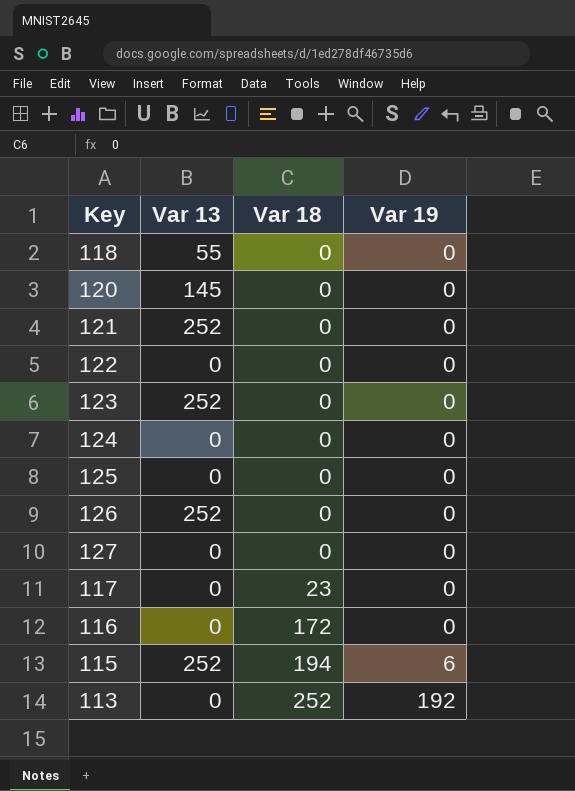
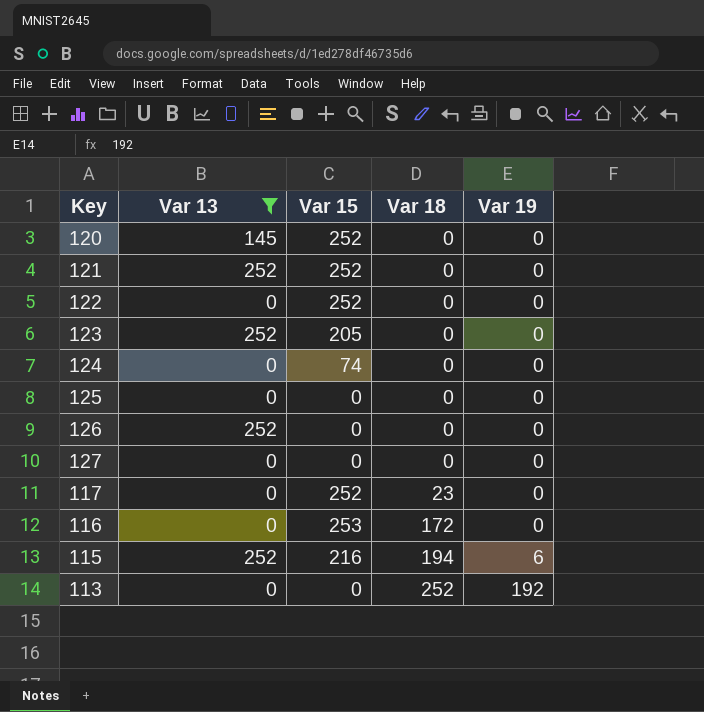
filter: none -> Var 13 != 55
column Var 15 | position: none -> 3

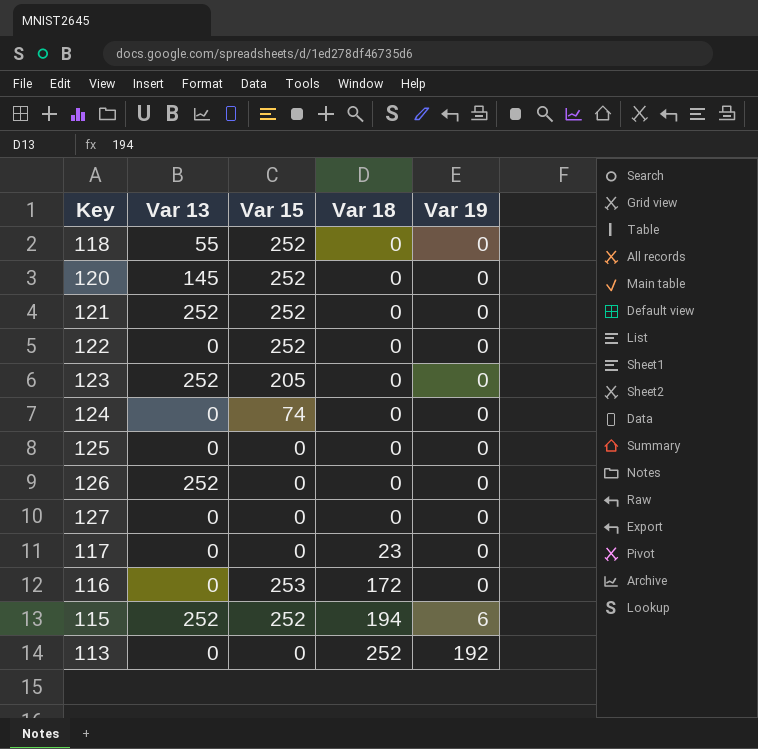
filter: Var 13 != 55 -> none
117 | Var 15: 252 -> 0
115 | Var 15: 216 -> 252

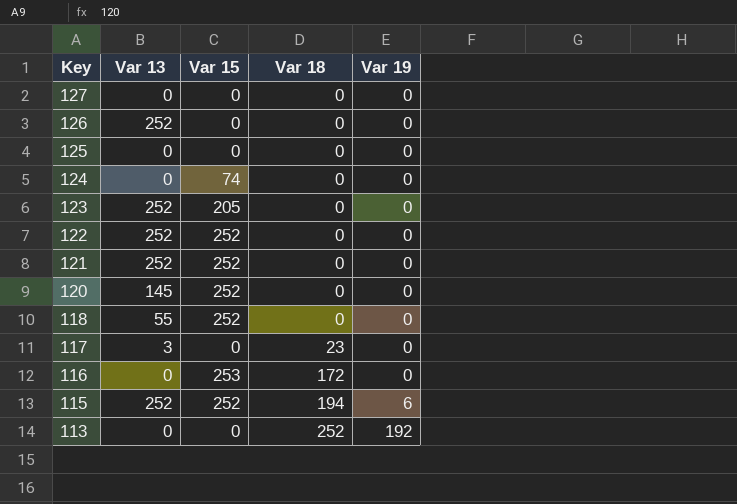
row order: Var 18 ascending -> Key descending
122 | Var 13: 0 -> 252
117 | Var 13: 0 -> 3

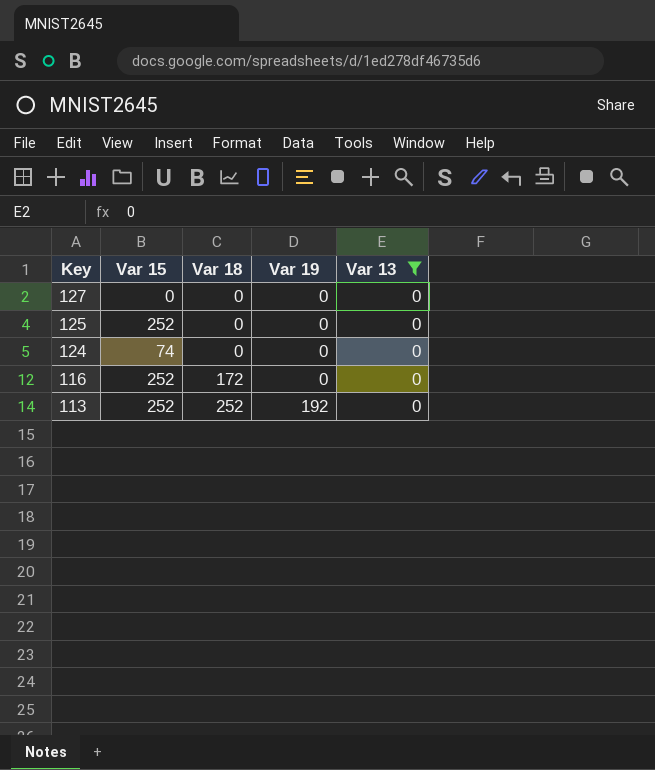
filter: none -> Var 13 = 0
column Var 13 | position: 2 -> 5
125 | Var 15: 0 -> 252
116 | Var 15: 253 -> 252
113 | Var 15: 0 -> 252

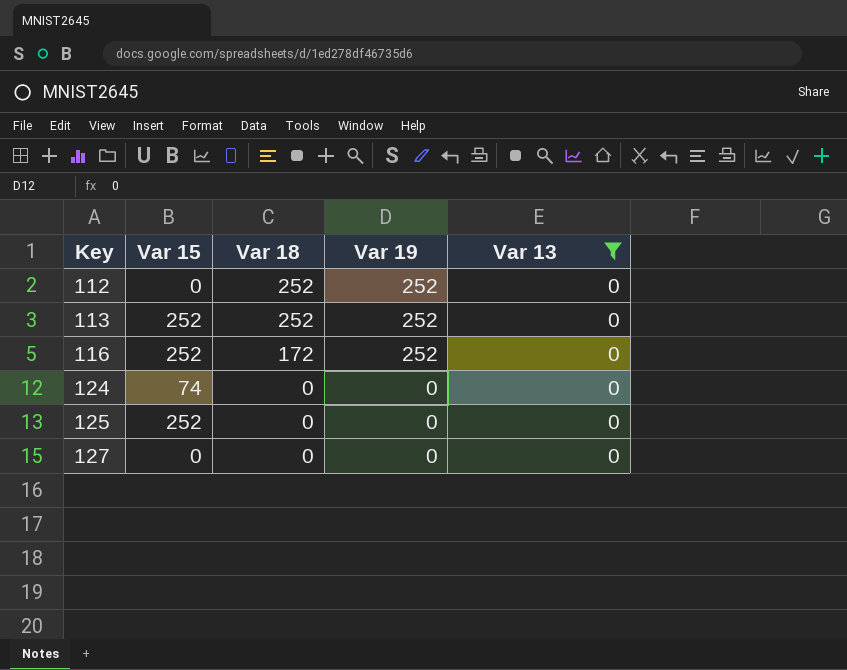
row order: Key descending -> Key ascending
row 112: none -> 0 | 252 | 252 | 0
113 | Var 19: 192 -> 252
116 | Var 19: 0 -> 252

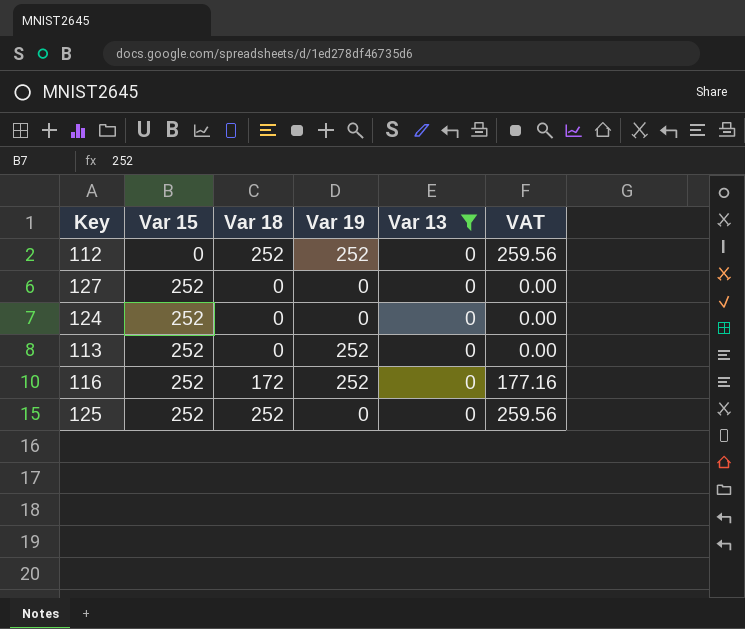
row order: Key ascending -> Var 15 ascending
column VAT | formula: none -> [Var 18] * 1.03
127 | Var 15: 0 -> 252
124 | Var 15: 74 -> 252
113 | Var 18: 252 -> 0
125 | Var 18: 0 -> 252

